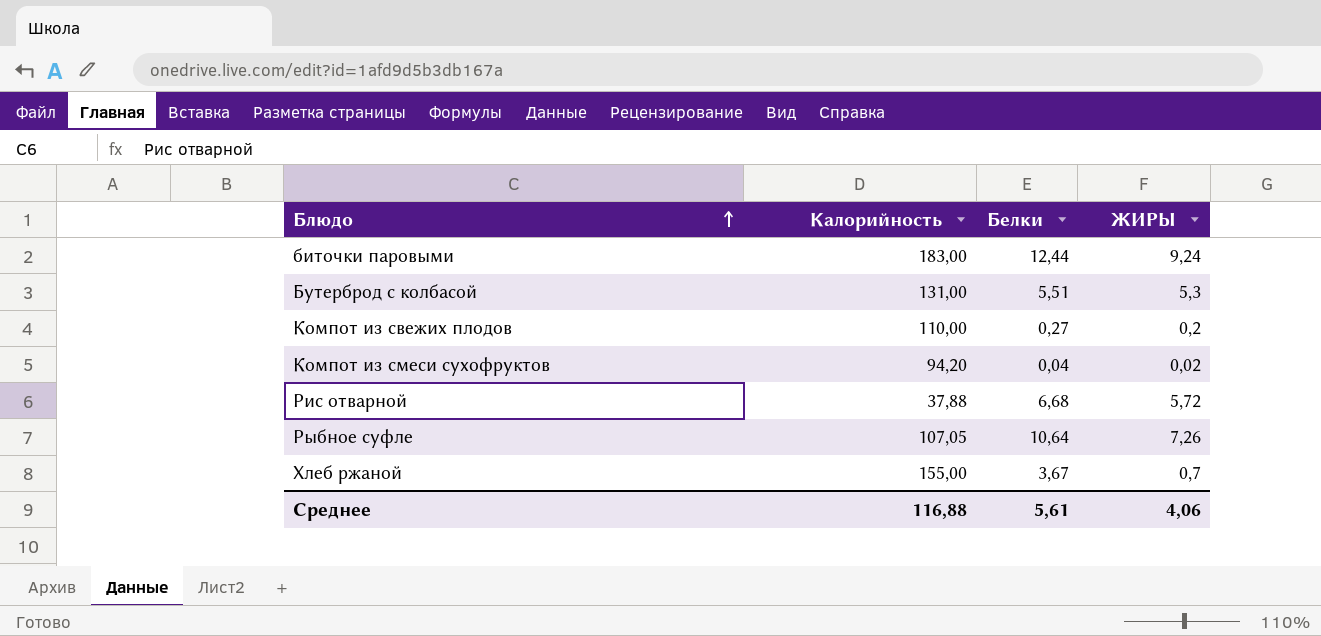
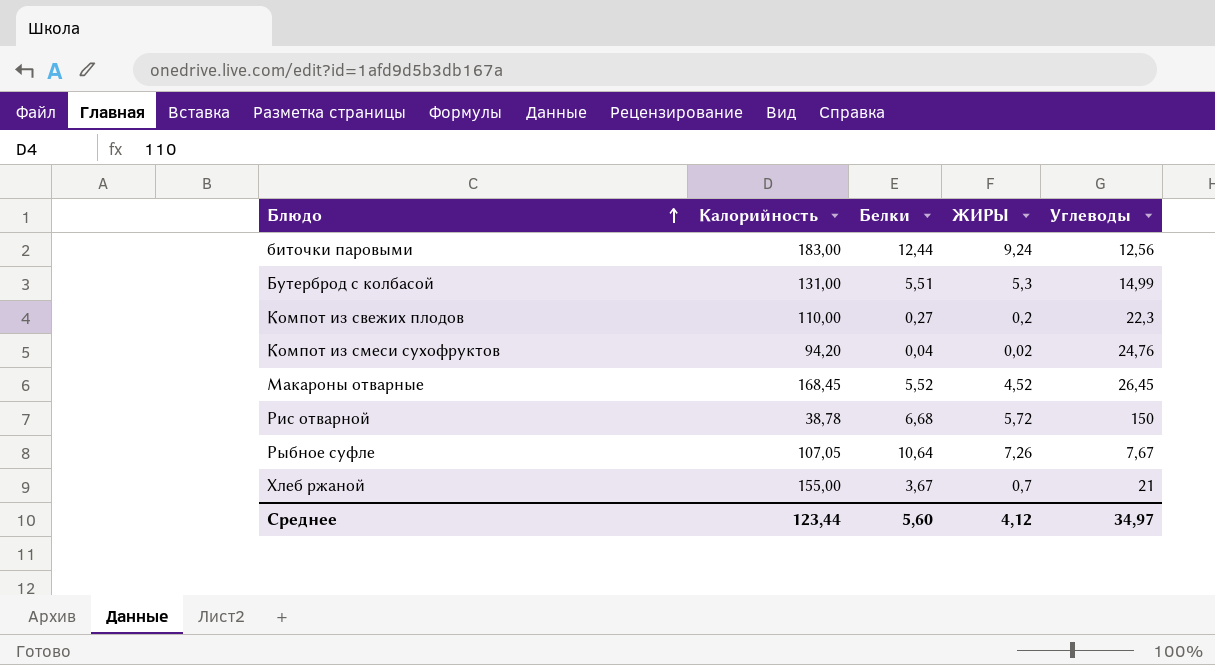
column Углеводы | position: none -> 5
row Макароны отварные: none -> 168,45 | 5,52 | 4,52 | 26,45
Рис отварной | Калорийность: 37,88 -> 38,78
Среднее | Калорийность: 116,88 -> 123,44
Среднее | Белки: 5,61 -> 5,60
Среднее | ЖИРЫ: 4,06 -> 4,12

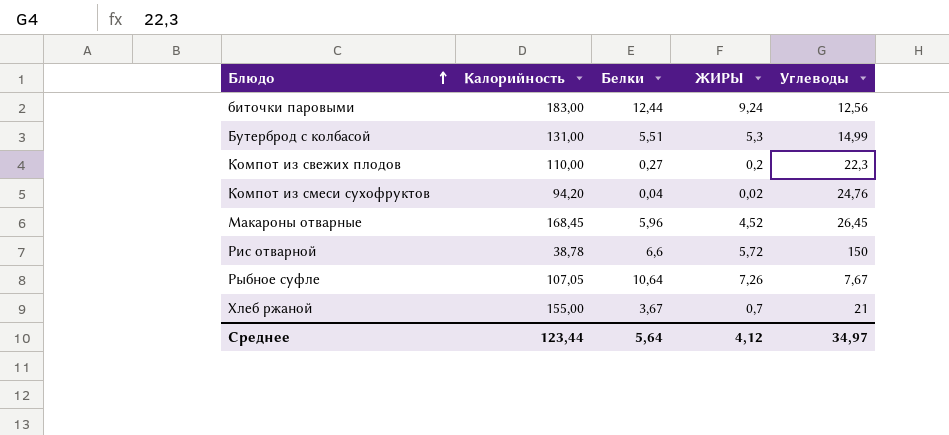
Макароны отварные | Белки: 5,52 -> 5,96
Рис отварной | Белки: 6,68 -> 6,6
Среднее | Белки: 5,60 -> 5,64

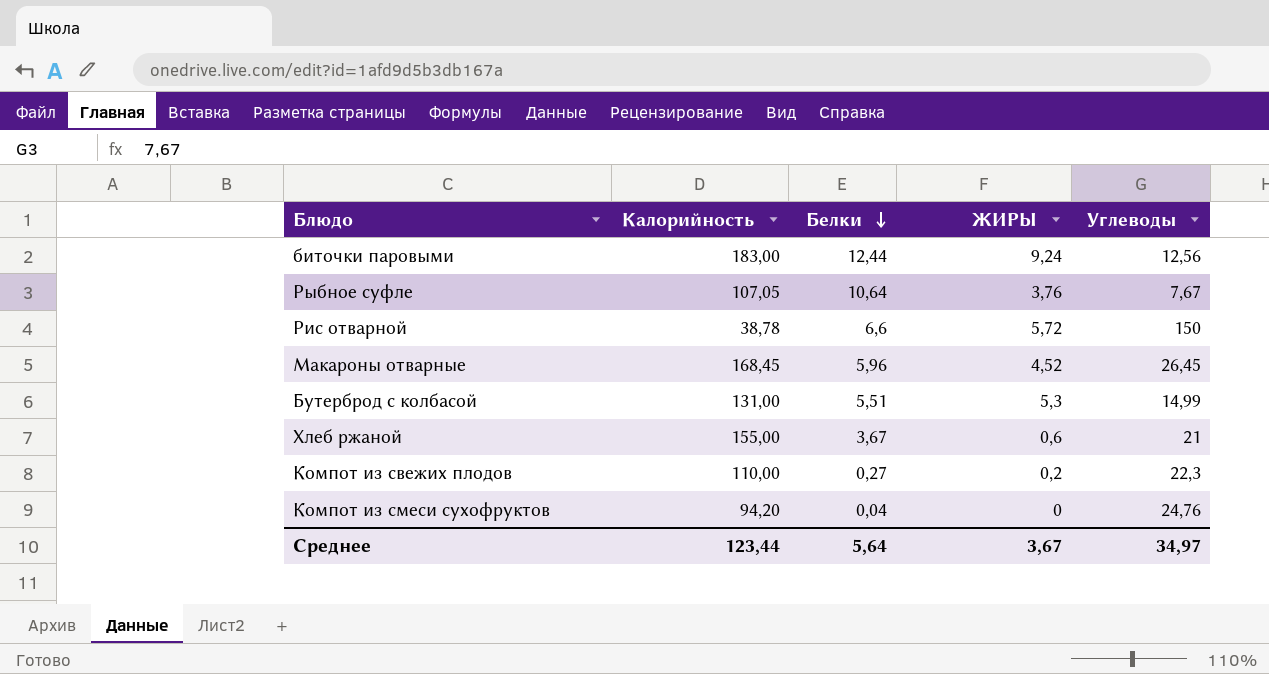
row order: Блюдо ascending -> Белки descending
Рыбное суфле | ЖИРЫ: 7,26 -> 3,76
Хлеб ржаной | ЖИРЫ: 0,7 -> 0,6
Компот из смеси сухофруктов | ЖИРЫ: 0,02 -> 0
Среднее | ЖИРЫ: 4,12 -> 3,67

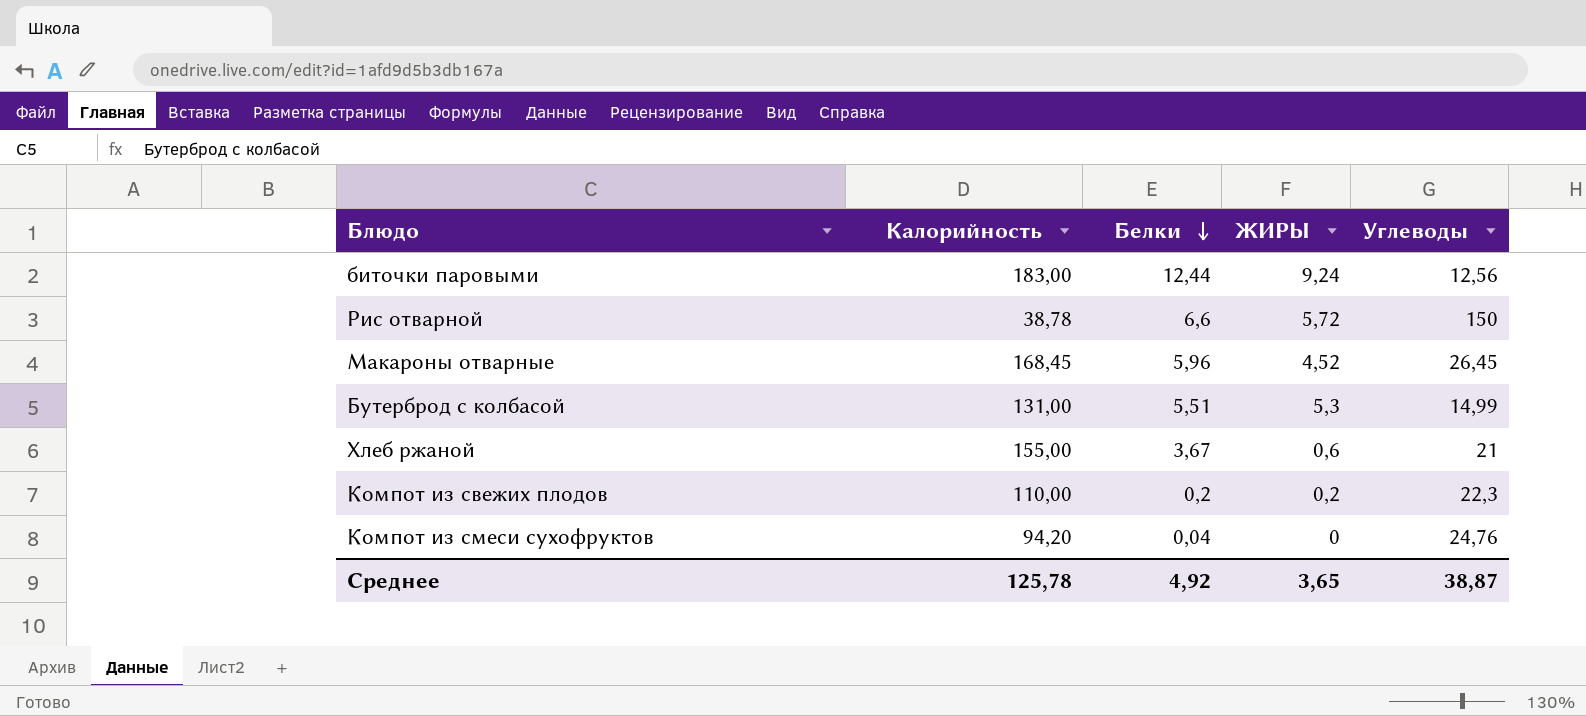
row Рыбное суфле: 107,05 | 10,64 | 3,76 | 7,67 -> none
Компот из свежих плодов | Белки: 0,27 -> 0,2
Среднее | Калорийность: 123,44 -> 125,78
Среднее | Белки: 5,64 -> 4,92
Среднее | ЖИРЫ: 3,67 -> 3,65
Среднее | Углеводы: 34,97 -> 38,87

